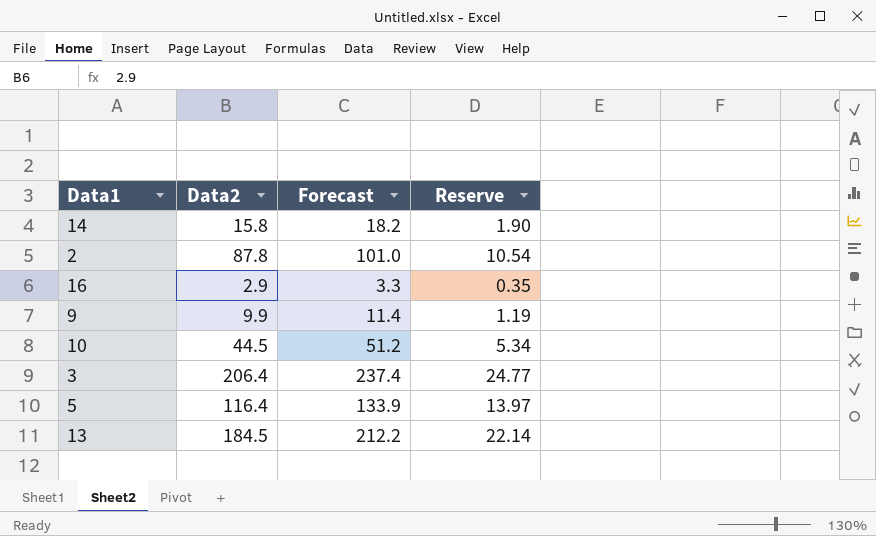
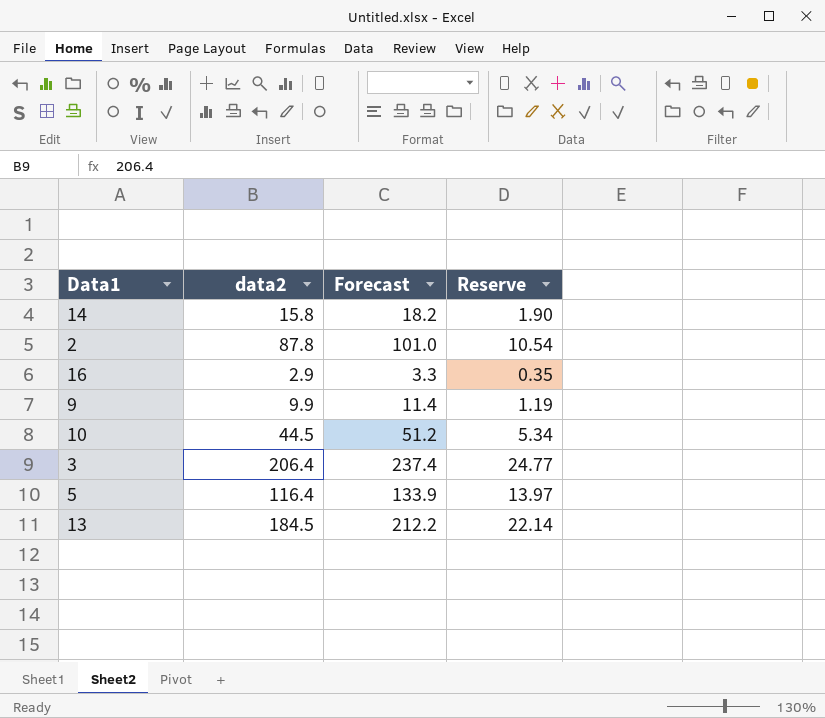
column name: Data2 -> data2

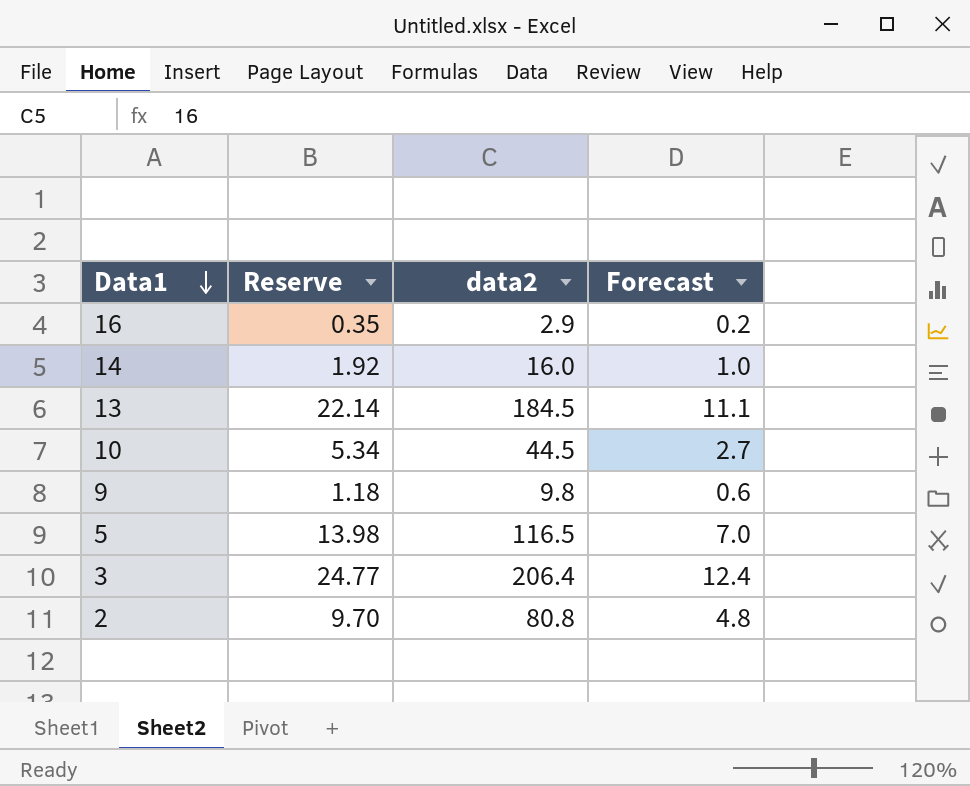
row order: none -> Data1 descending
column Reserve | position: 4 -> 2
column Forecast | formula: [data2] * 1.15 -> [data2] * 0.06
14 | Reserve: 1.90 -> 1.92
14 | data2: 15.8 -> 16.0
9 | Reserve: 1.19 -> 1.18
9 | data2: 9.9 -> 9.8
5 | Reserve: 13.97 -> 13.98
5 | data2: 116.4 -> 116.5
2 | Reserve: 10.54 -> 9.70
2 | data2: 87.8 -> 80.8

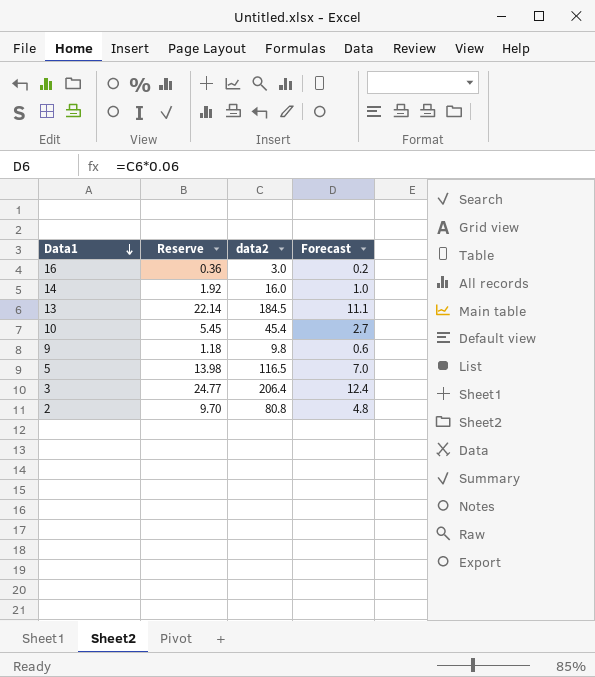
16 | Reserve: 0.35 -> 0.36
16 | data2: 2.9 -> 3.0
10 | Reserve: 5.34 -> 5.45
10 | data2: 44.5 -> 45.4

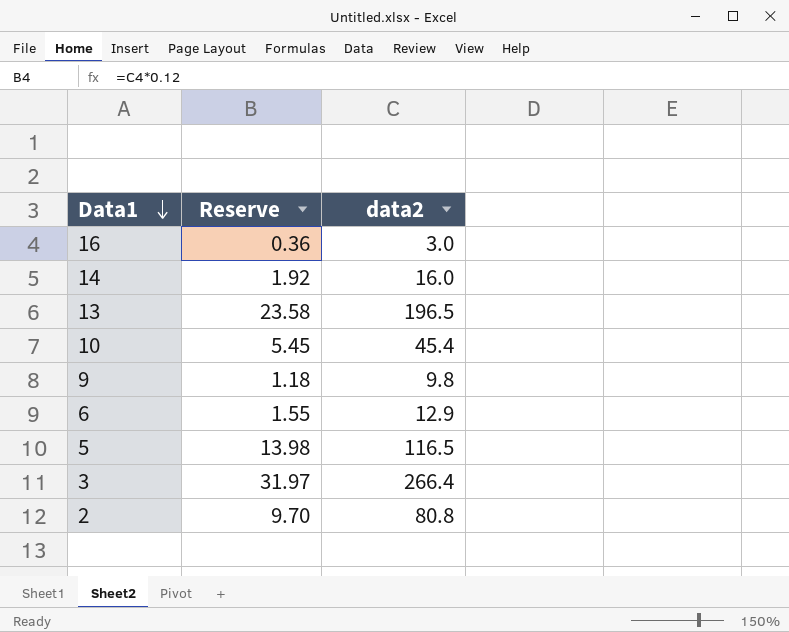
column Forecast | formula: [data2] * 0.06 -> none
13 | Reserve: 22.14 -> 23.58
13 | data2: 184.5 -> 196.5
row 6: none -> 1.55 | 12.9
3 | Reserve: 24.77 -> 31.97
3 | data2: 206.4 -> 266.4

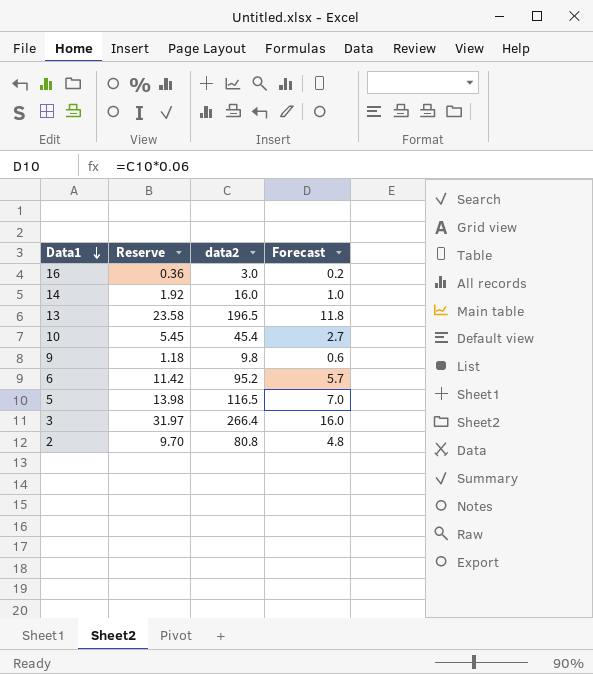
column Forecast | formula: none -> [data2] * 0.06
6 | Reserve: 1.55 -> 11.42
6 | data2: 12.9 -> 95.2

